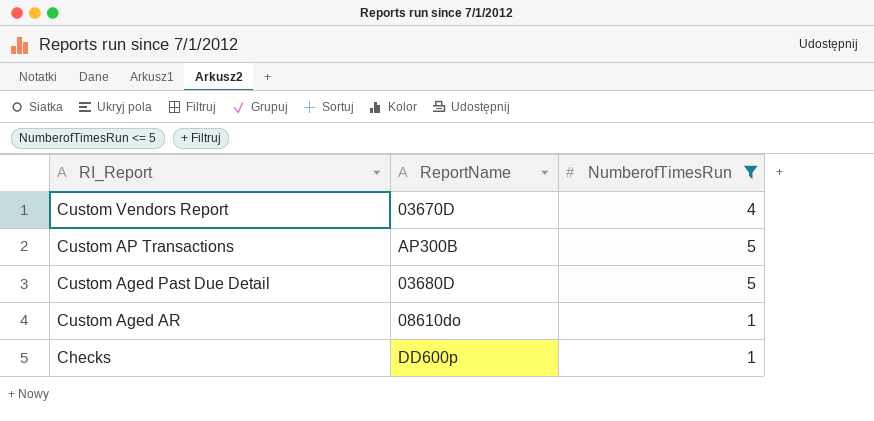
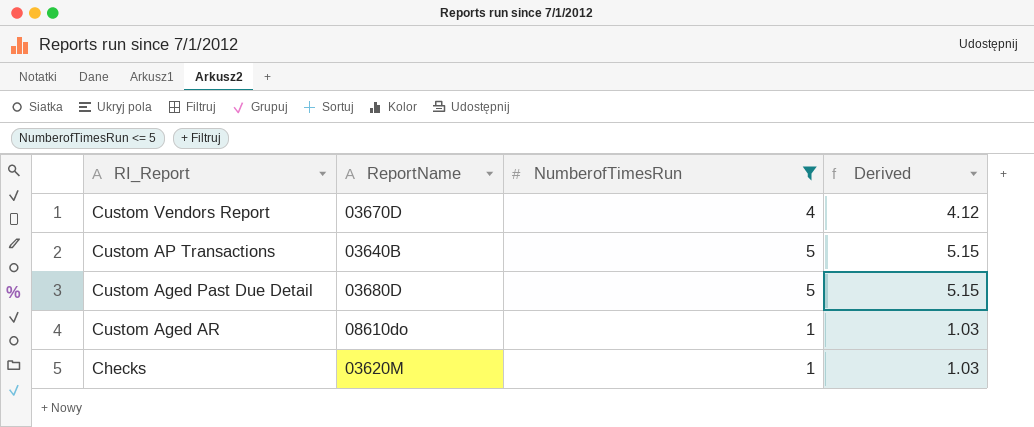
column Derived | formula: none -> [NumberofTimesRun] * 1.03
Custom AP Transactions | ReportName: AP300B -> 03640B
Checks | ReportName: DD600p -> 03620M

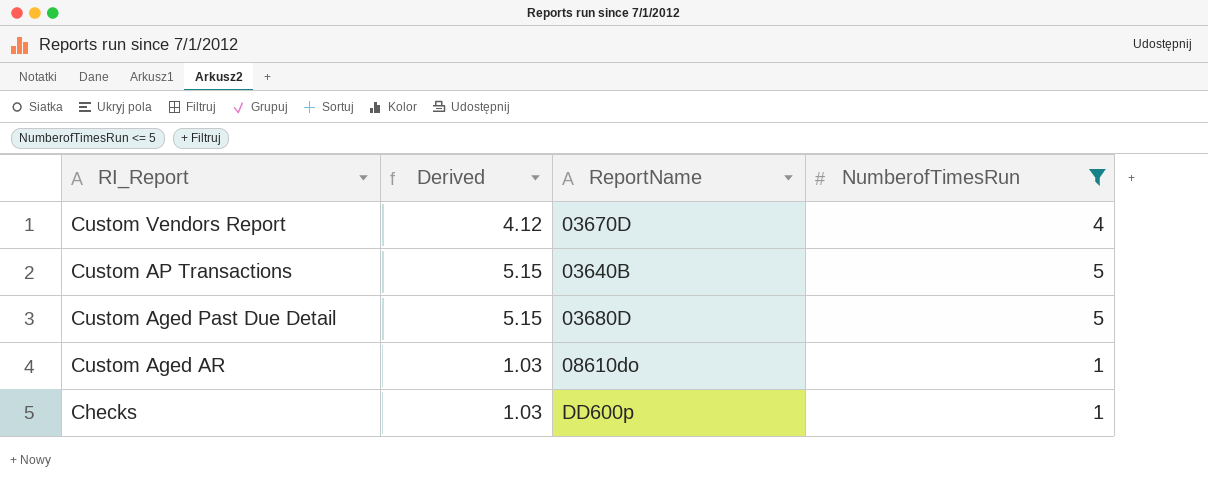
column Derived | position: 4 -> 2
Checks | ReportName: 03620M -> DD600p

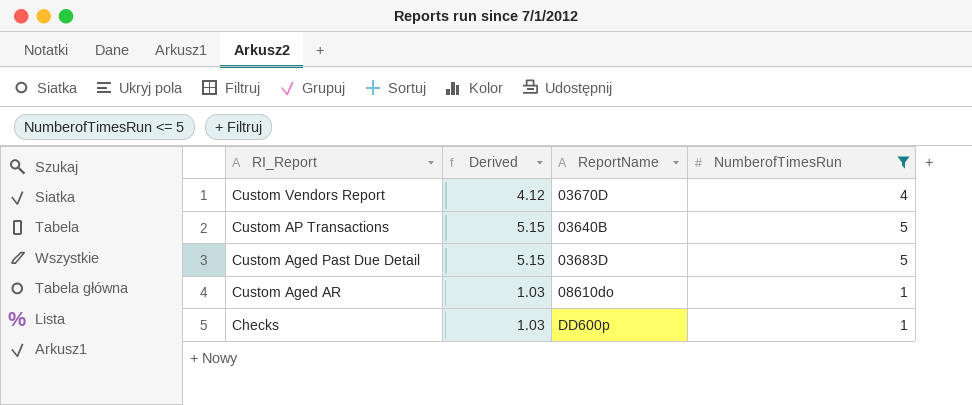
Custom Aged Past Due Detail | ReportName: 03680D -> 03683D

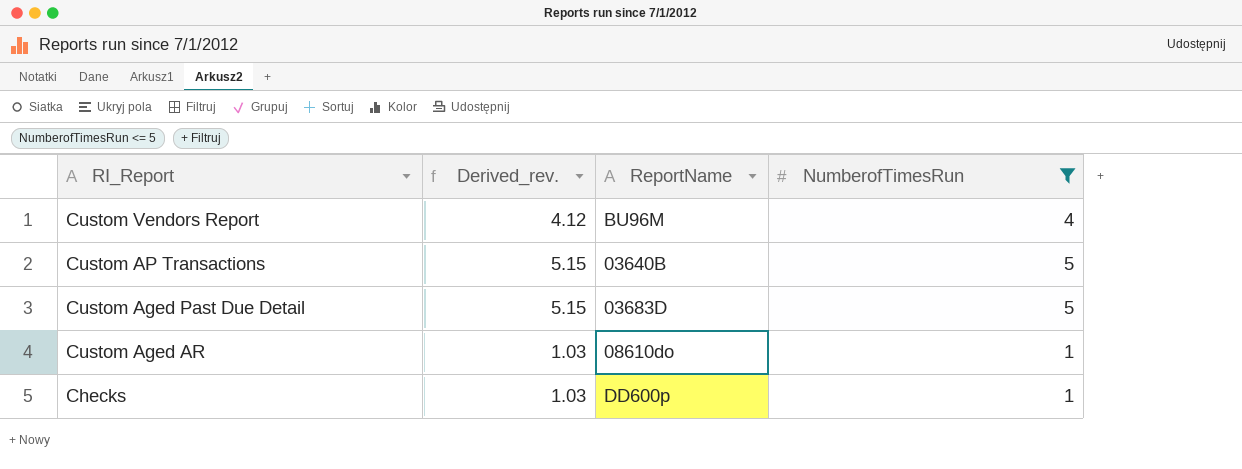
column name: Derived -> Derived_rev.
Custom Vendors Report | ReportName: 03670D -> BU96M

